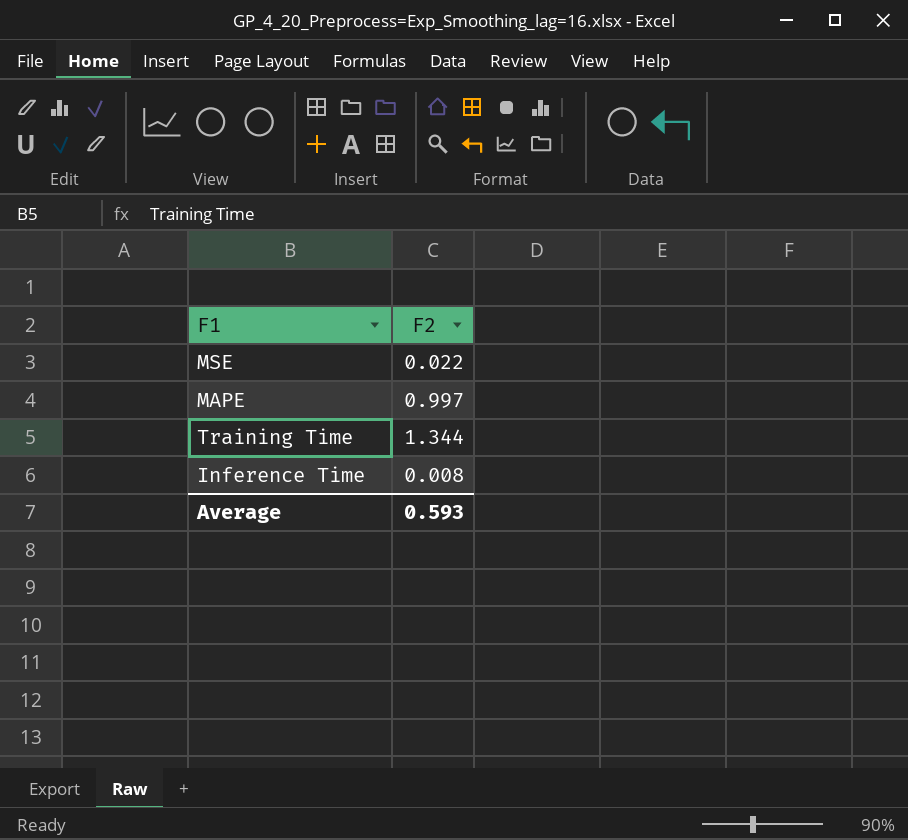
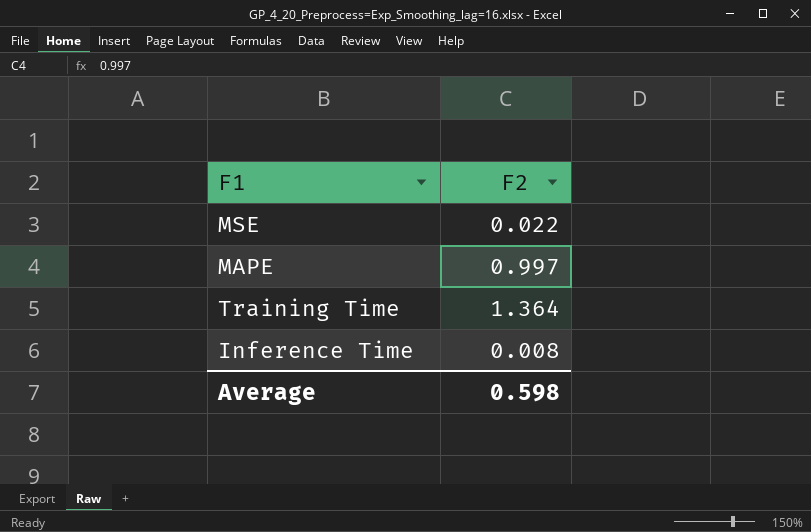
Training Time | F2: 1.344 -> 1.364
Average | F2: 0.593 -> 0.598

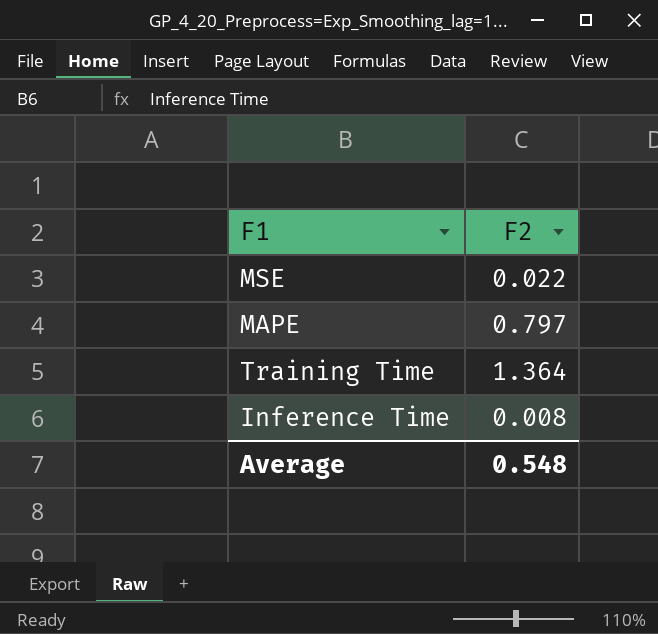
MAPE | F2: 0.997 -> 0.797
Average | F2: 0.598 -> 0.548

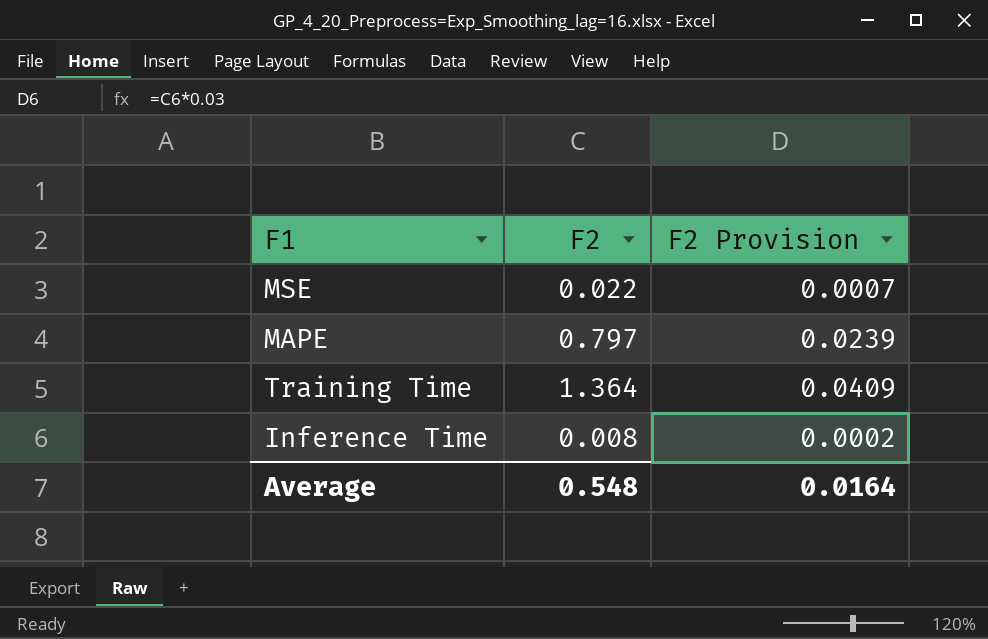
column F2 Provision | formula: none -> [F2] * 0.03

